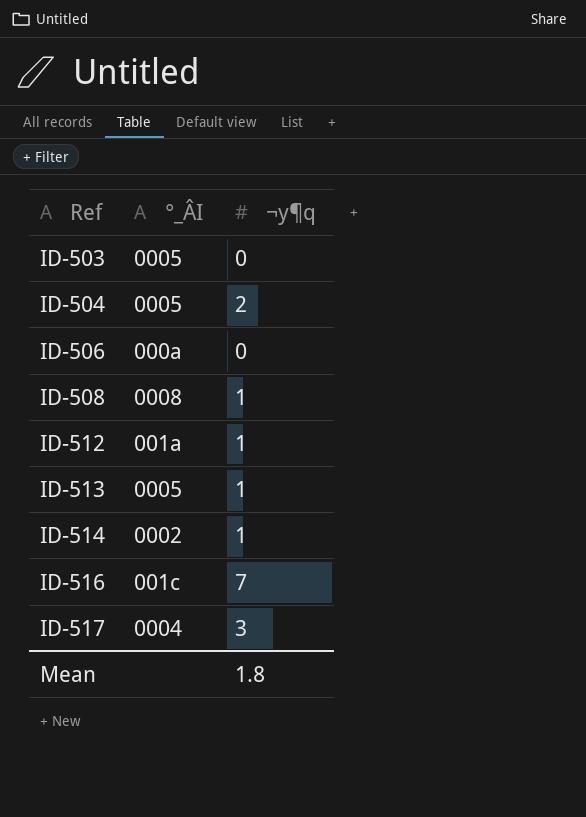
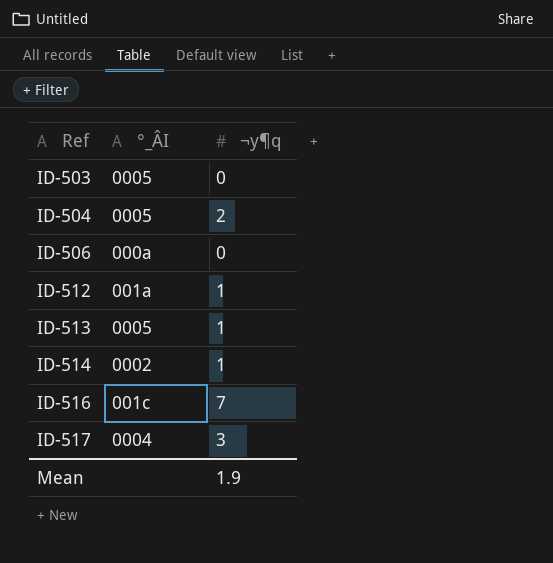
row ID-508: 0008 | 1 -> none
Mean | ¬y¶q: 1.8 -> 1.9

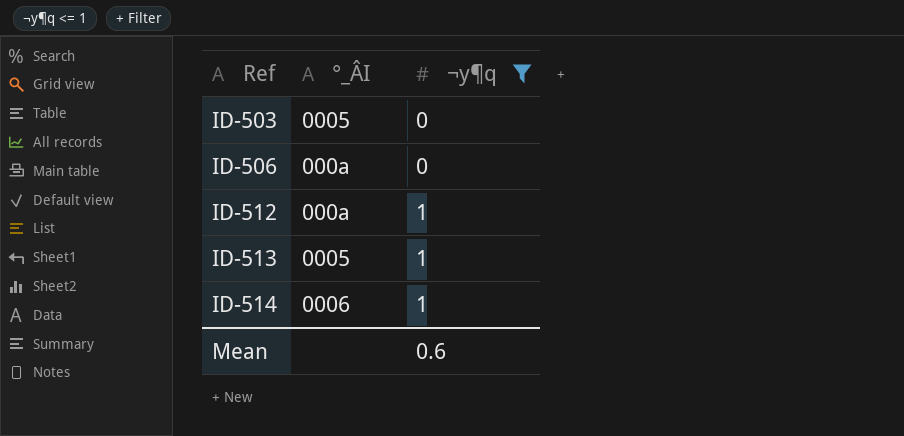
filter: none -> ¬y¶q <= 1
ID-512 | °_ÂI: 001a -> 000a
ID-514 | °_ÂI: 0002 -> 0006
Mean | ¬y¶q: 1.9 -> 0.6

